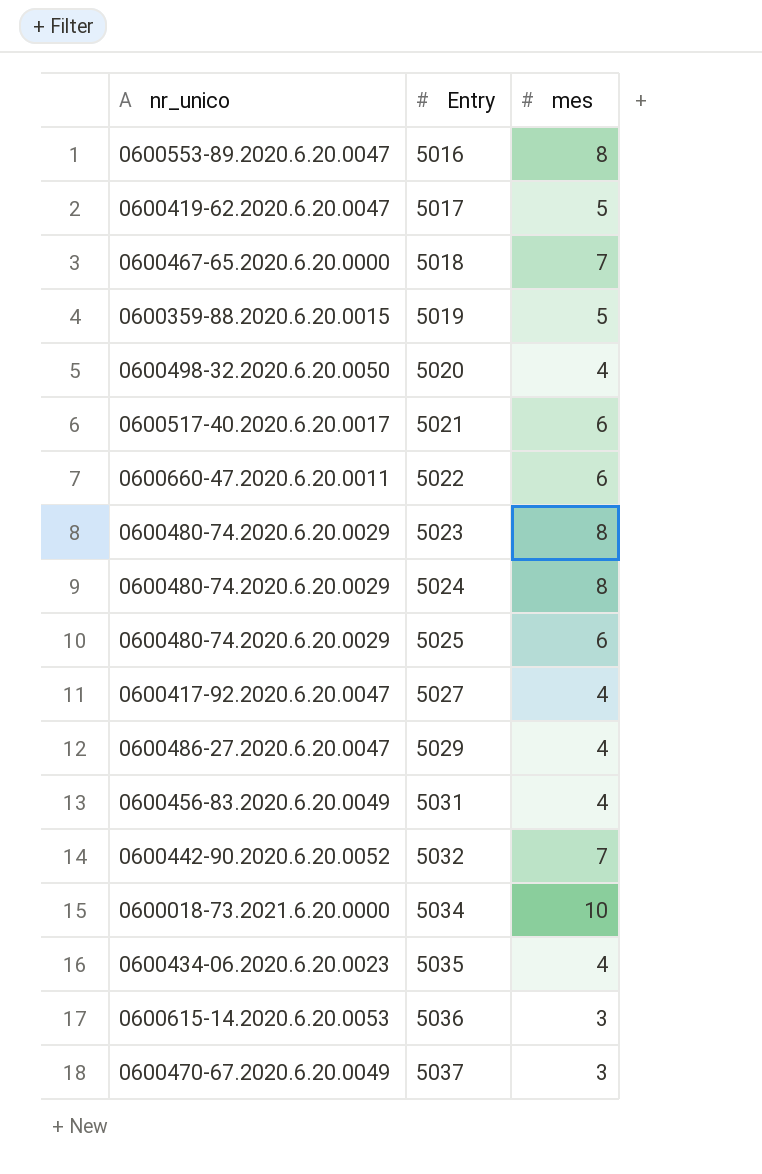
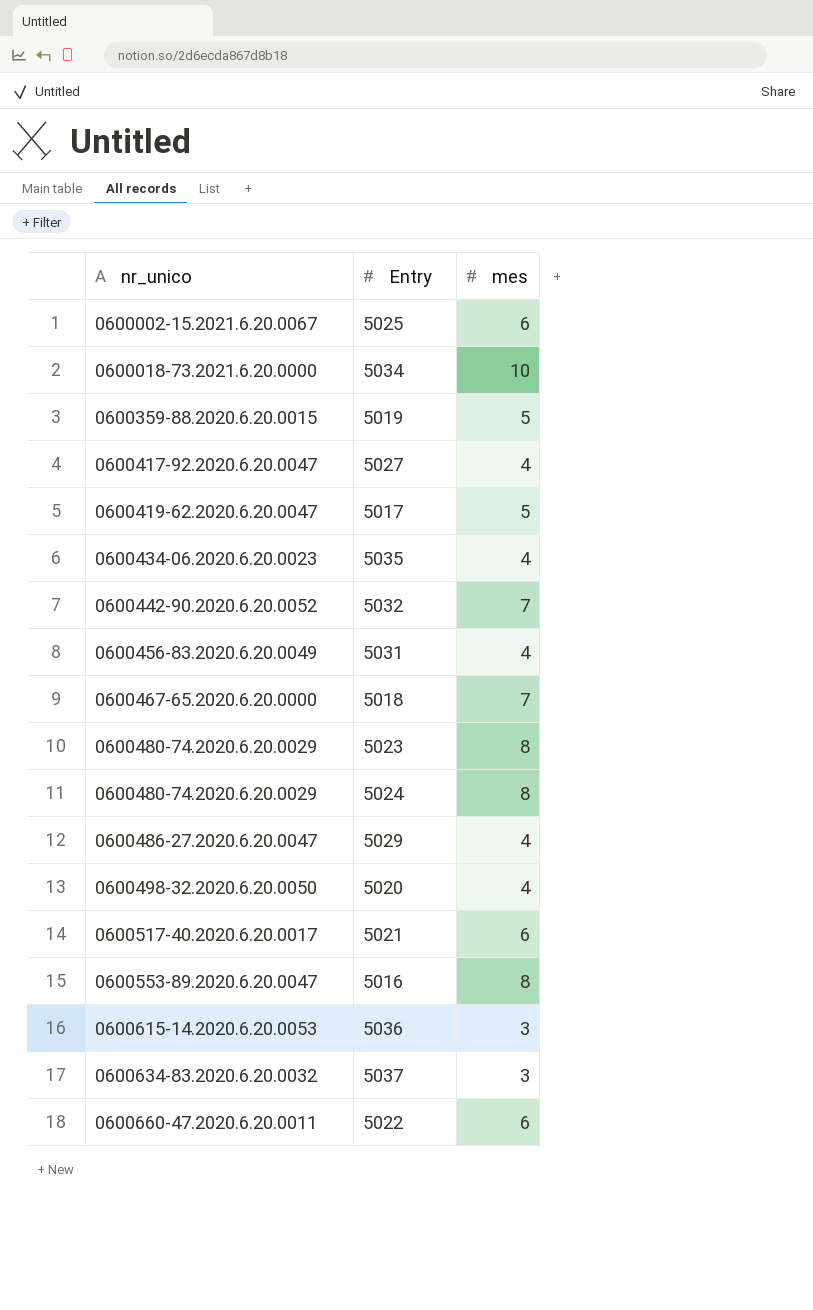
row order: Entry ascending -> nr_unico ascending
5025 | nr_unico: 0600480-74.2020.6.20.0029 -> 0600002-15.2021.6.20.0067
5037 | nr_unico: 0600470-67.2020.6.20.0049 -> 0600634-83.2020.6.20.0032

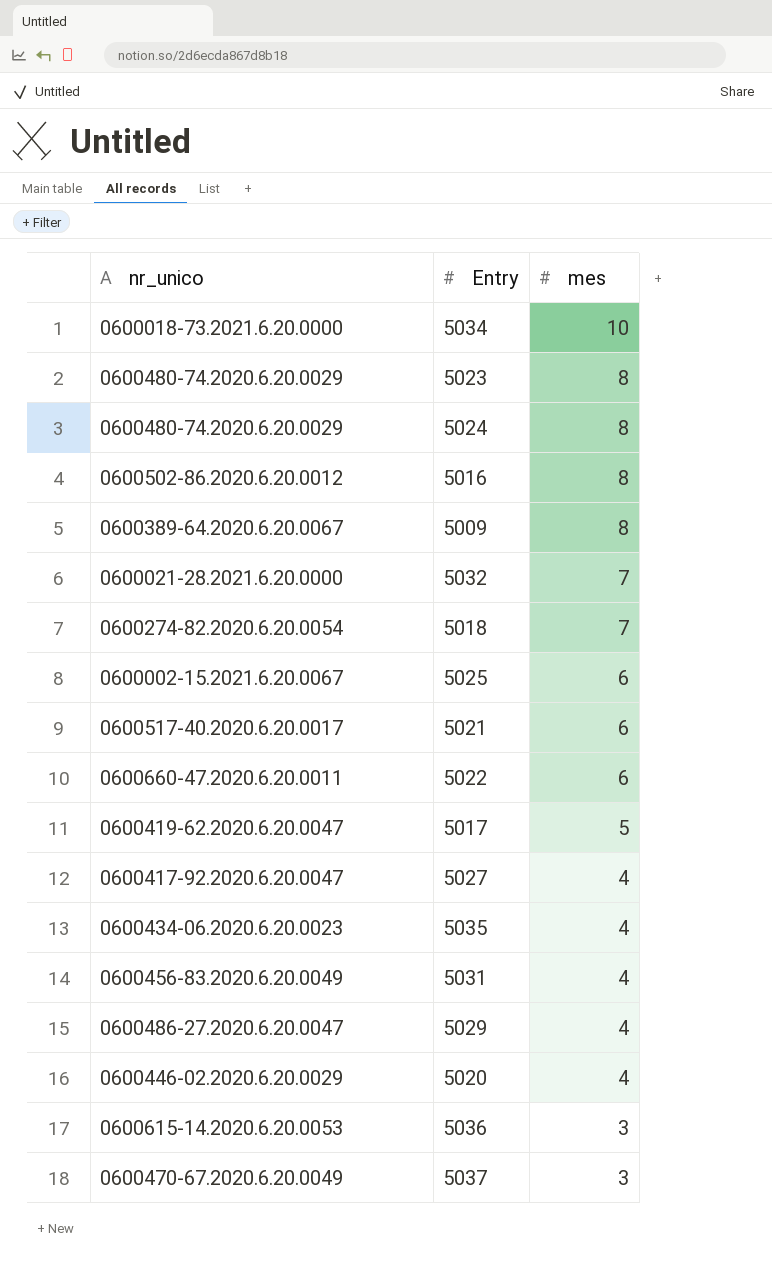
row order: nr_unico ascending -> mes descending
row 5019: 0600359-88.2020.6.20.0015 | 5 -> none
5016 | nr_unico: 0600553-89.2020.6.20.0047 -> 0600502-86.2020.6.20.0012
row 5009: none -> 0600389-64.2020.6.20.0067 | 8
5032 | nr_unico: 0600442-90.2020.6.20.0052 -> 0600021-28.2021.6.20.0000
5018 | nr_unico: 0600467-65.2020.6.20.0000 -> 0600274-82.2020.6.20.0054
5020 | nr_unico: 0600498-32.2020.6.20.0050 -> 0600446-02.2020.6.20.0029
5037 | nr_unico: 0600634-83.2020.6.20.0032 -> 0600470-67.2020.6.20.0049

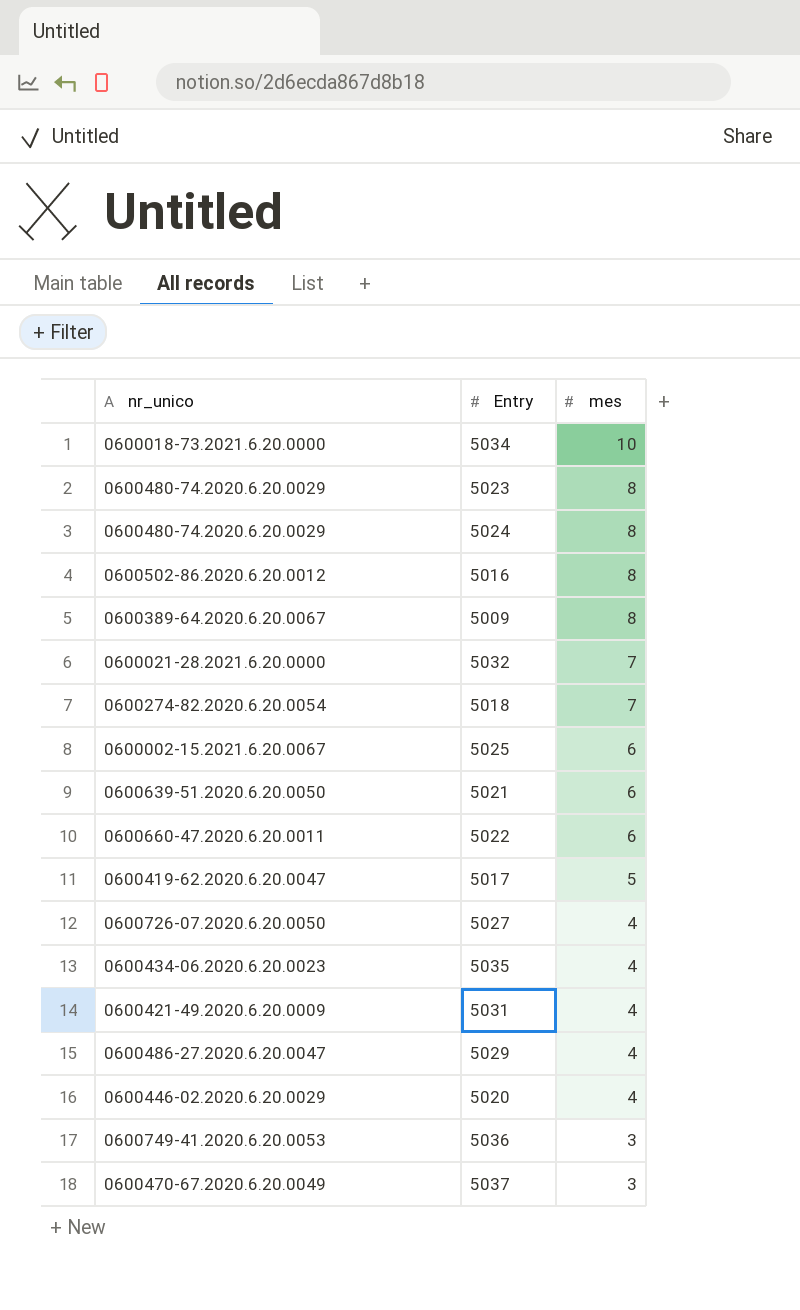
5021 | nr_unico: 0600517-40.2020.6.20.0017 -> 0600639-51.2020.6.20.0050
5027 | nr_unico: 0600417-92.2020.6.20.0047 -> 0600726-07.2020.6.20.0050
5031 | nr_unico: 0600456-83.2020.6.20.0049 -> 0600421-49.2020.6.20.0009
5036 | nr_unico: 0600615-14.2020.6.20.0053 -> 0600749-41.2020.6.20.0053

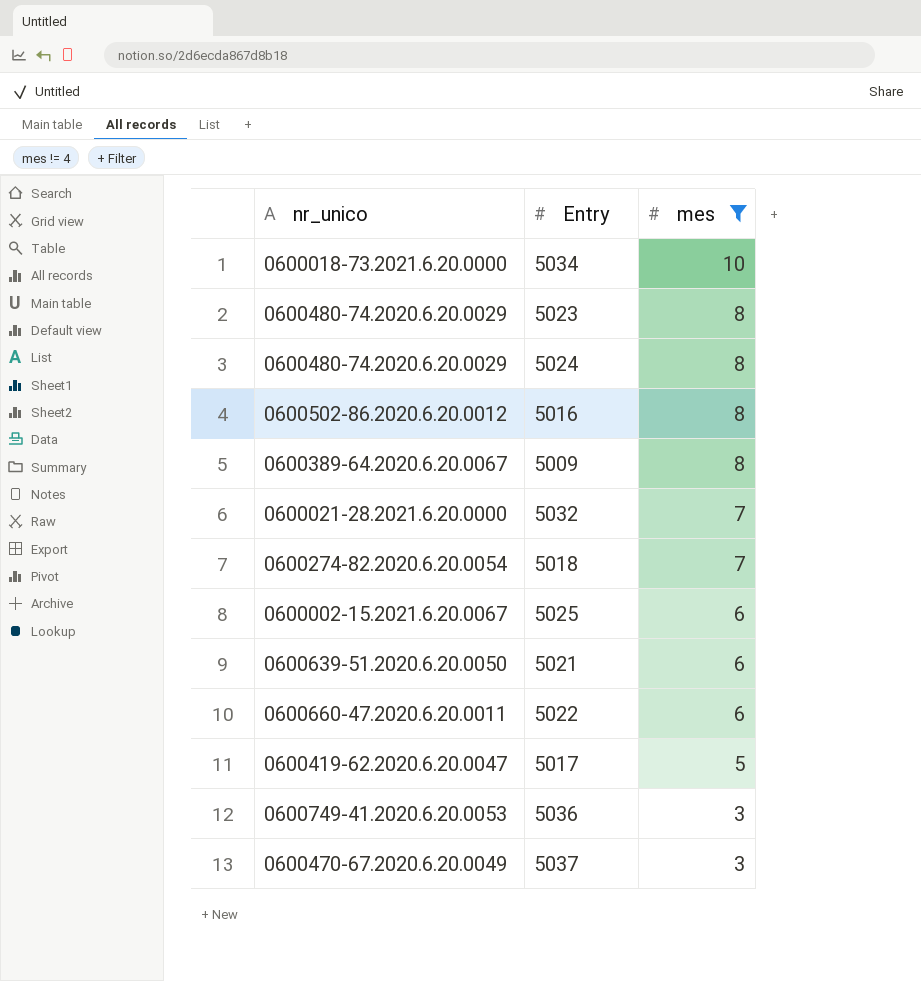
filter: none -> mes != 4

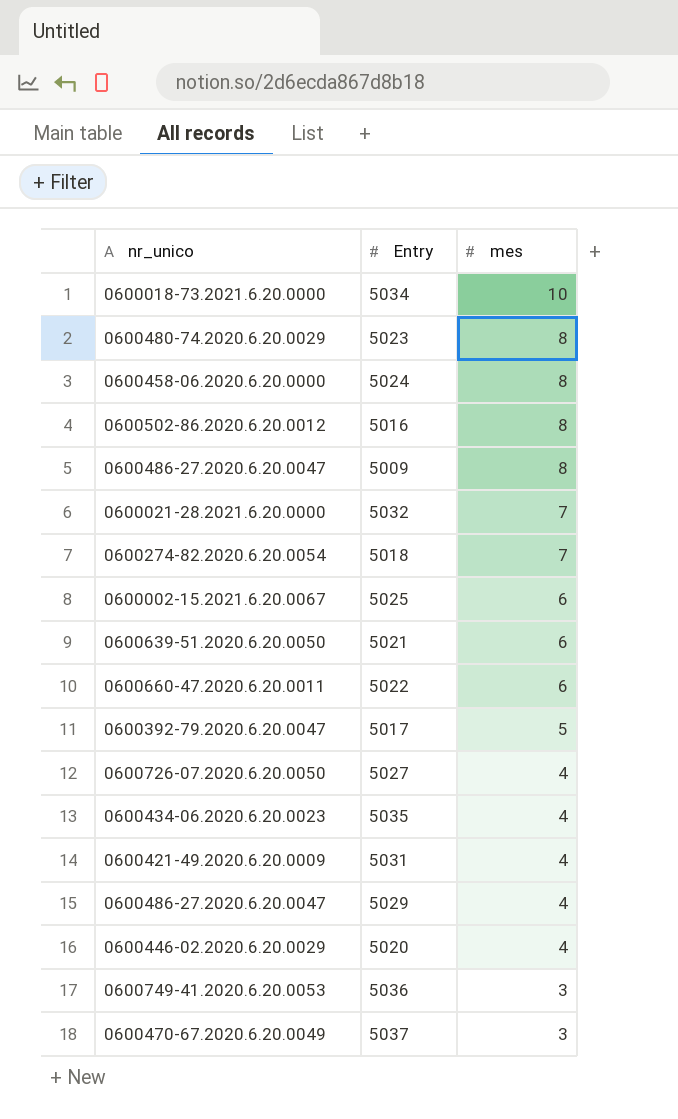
filter: mes != 4 -> none
5024 | nr_unico: 0600480-74.2020.6.20.0029 -> 0600458-06.2020.6.20.0000
5009 | nr_unico: 0600389-64.2020.6.20.0067 -> 0600486-27.2020.6.20.0047
5017 | nr_unico: 0600419-62.2020.6.20.0047 -> 0600392-79.2020.6.20.0047

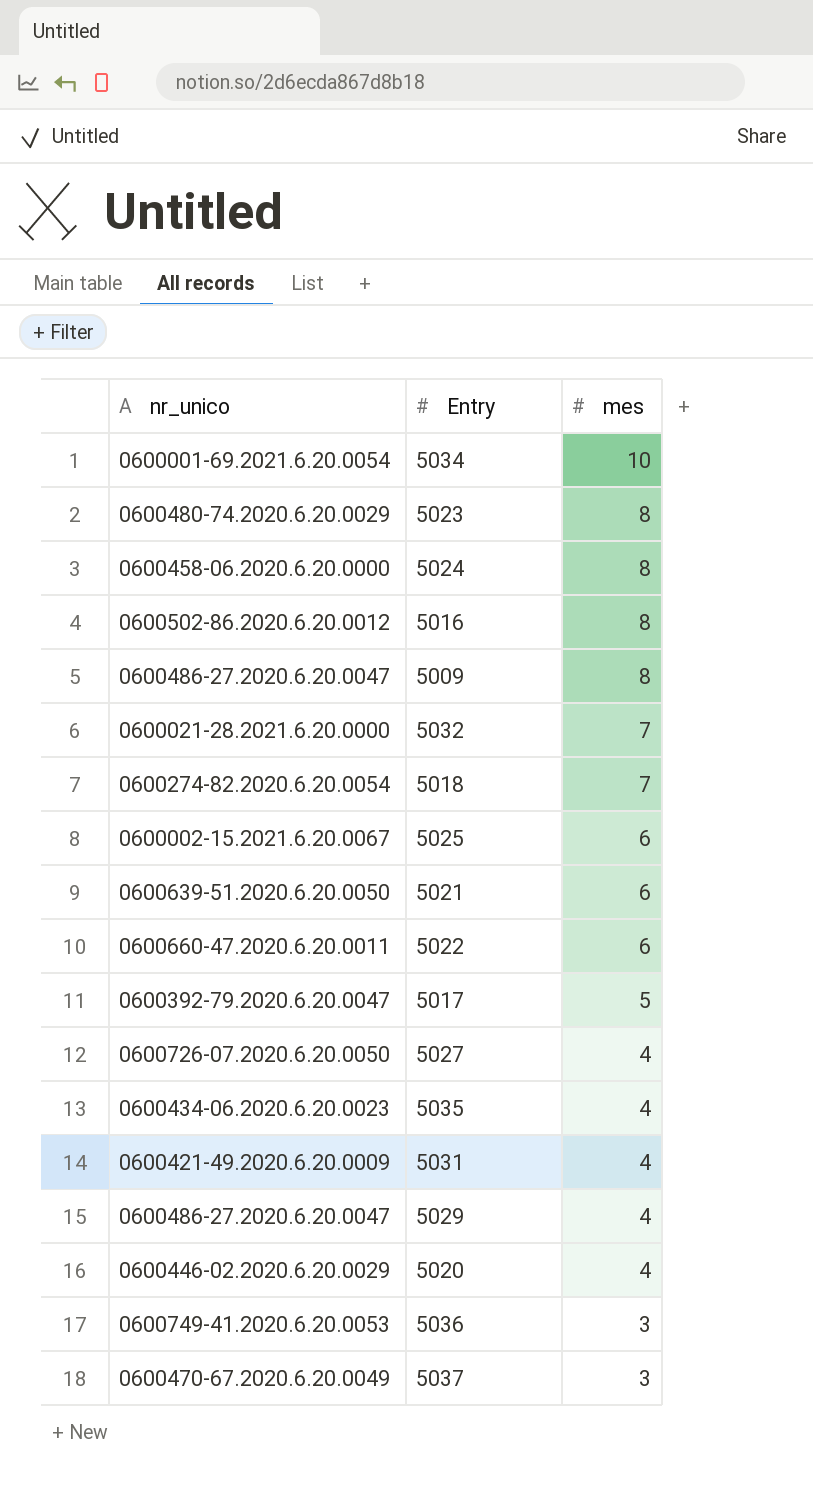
5034 | nr_unico: 0600018-73.2021.6.20.0000 -> 0600001-69.2021.6.20.0054

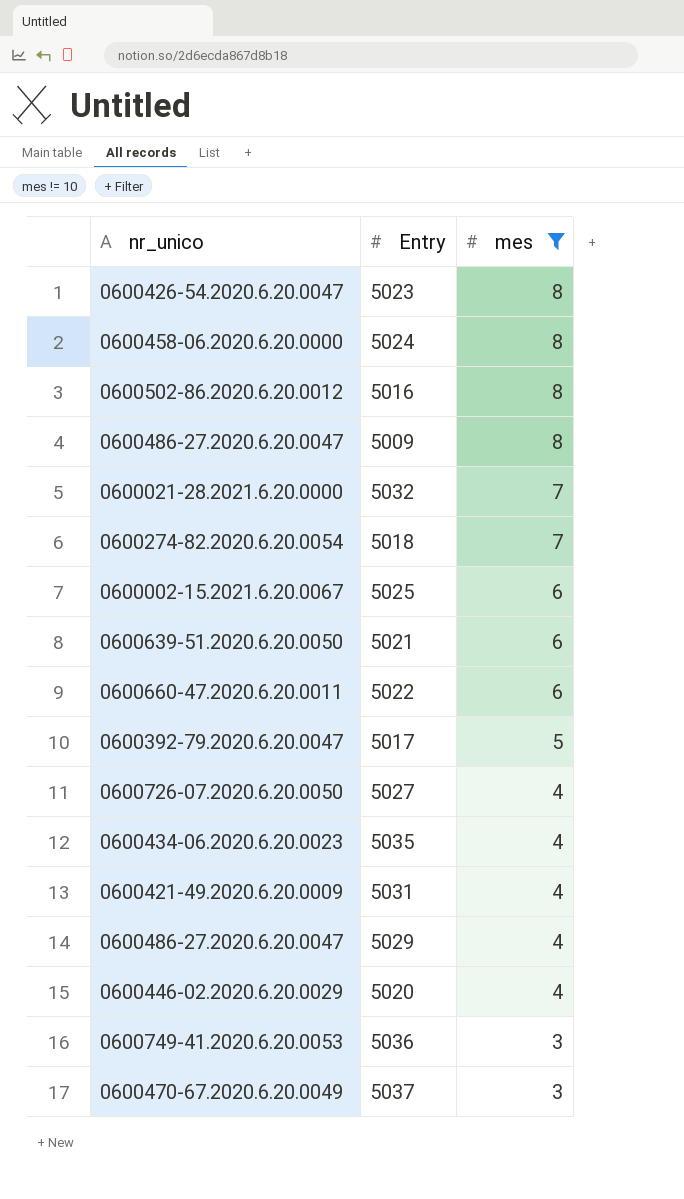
filter: none -> mes != 10
5023 | nr_unico: 0600480-74.2020.6.20.0029 -> 0600426-54.2020.6.20.0047

